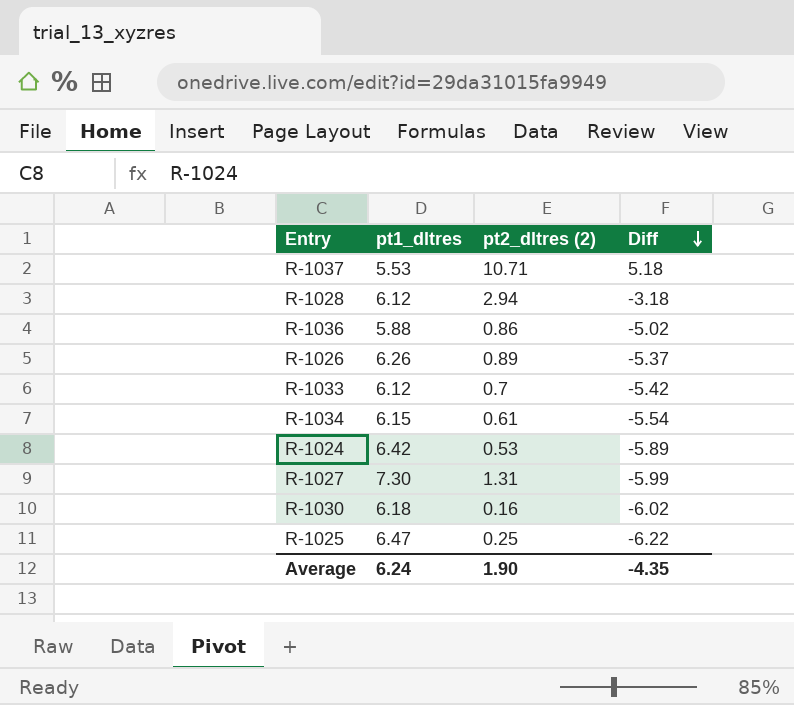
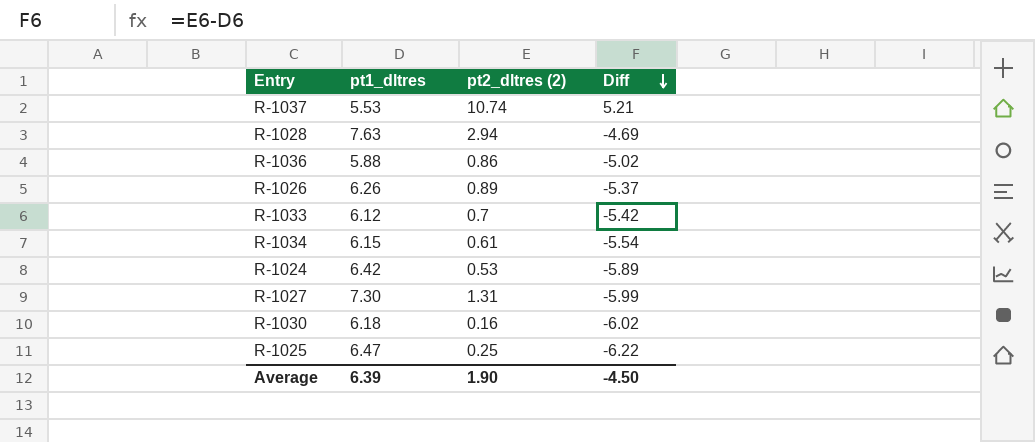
R-1037 | pt2_dltres (2): 10.71 -> 10.74
R-1037 | Diff: 5.18 -> 5.21
R-1028 | pt1_dltres: 6.12 -> 7.63
R-1028 | Diff: -3.18 -> -4.69
Average | pt1_dltres: 6.24 -> 6.39
Average | Diff: -4.35 -> -4.50

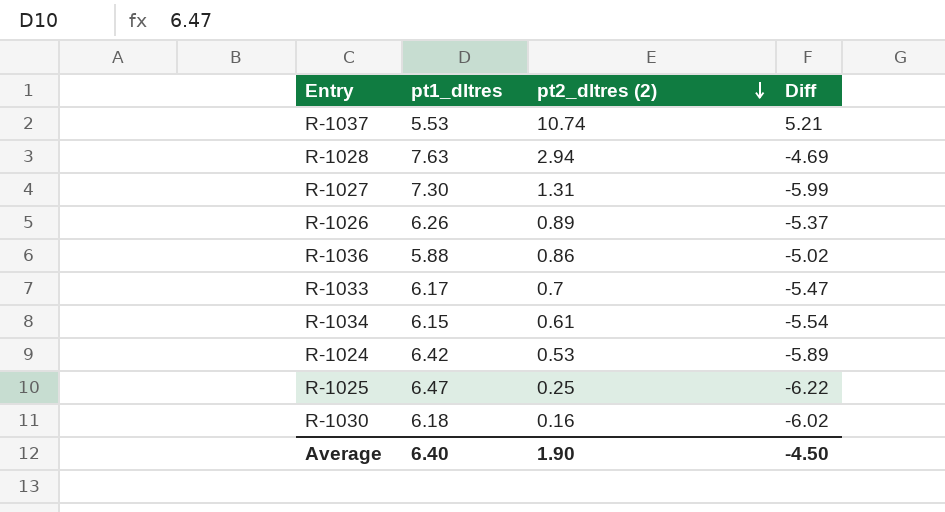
row order: Diff descending -> pt2_dltres (2) descending
R-1033 | pt1_dltres: 6.12 -> 6.17
R-1033 | Diff: -5.42 -> -5.47
Average | pt1_dltres: 6.39 -> 6.40

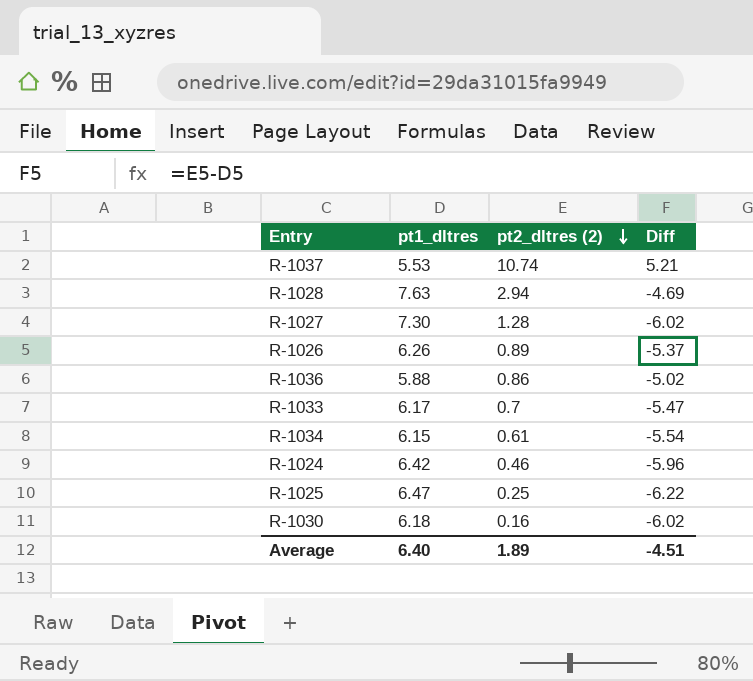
R-1027 | pt2_dltres (2): 1.31 -> 1.28
R-1027 | Diff: -5.99 -> -6.02
R-1024 | pt2_dltres (2): 0.53 -> 0.46
R-1024 | Diff: -5.89 -> -5.96
Average | pt2_dltres (2): 1.90 -> 1.89
Average | Diff: -4.50 -> -4.51

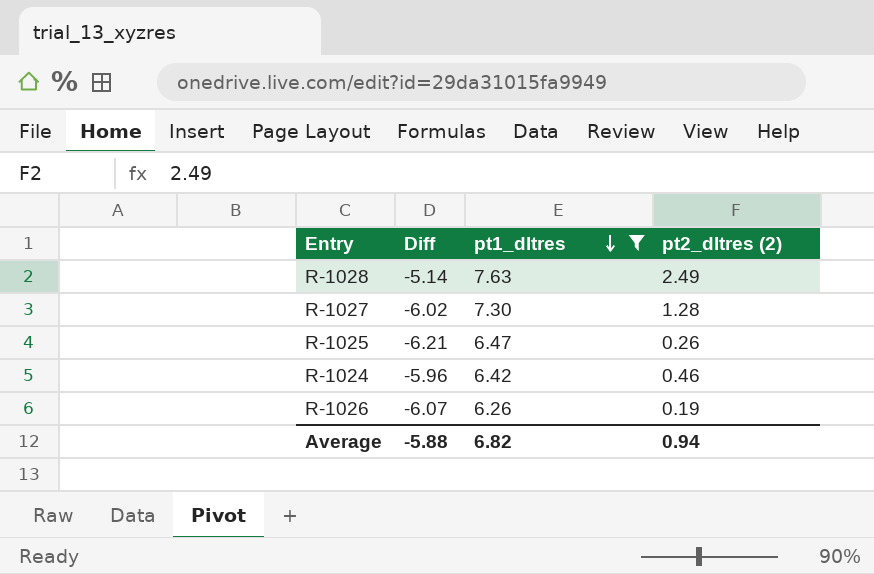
filter: none -> pt1_dltres >= 6.26
row order: pt2_dltres (2) descending -> pt1_dltres descending
column Diff | position: 4 -> 2
R-1028 | Diff: -4.69 -> -5.14
R-1028 | pt2_dltres (2): 2.94 -> 2.49
R-1025 | Diff: -6.22 -> -6.21
R-1025 | pt2_dltres (2): 0.25 -> 0.26
R-1026 | Diff: -5.37 -> -6.07
R-1026 | pt2_dltres (2): 0.89 -> 0.19
Average | Diff: -4.51 -> -5.88
Average | pt1_dltres: 6.40 -> 6.82
Average | pt2_dltres (2): 1.89 -> 0.94

